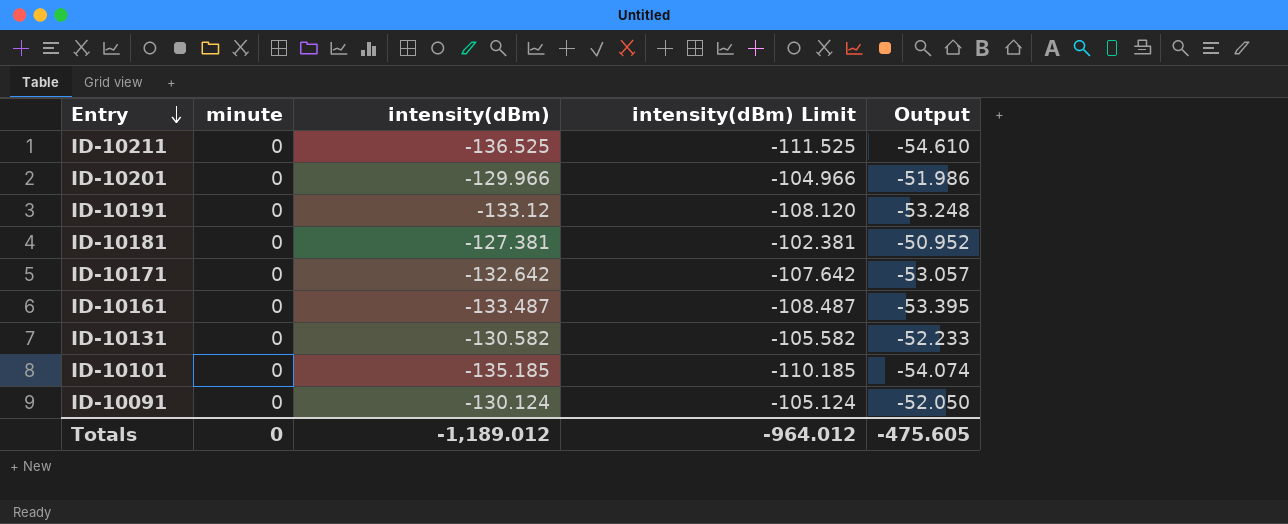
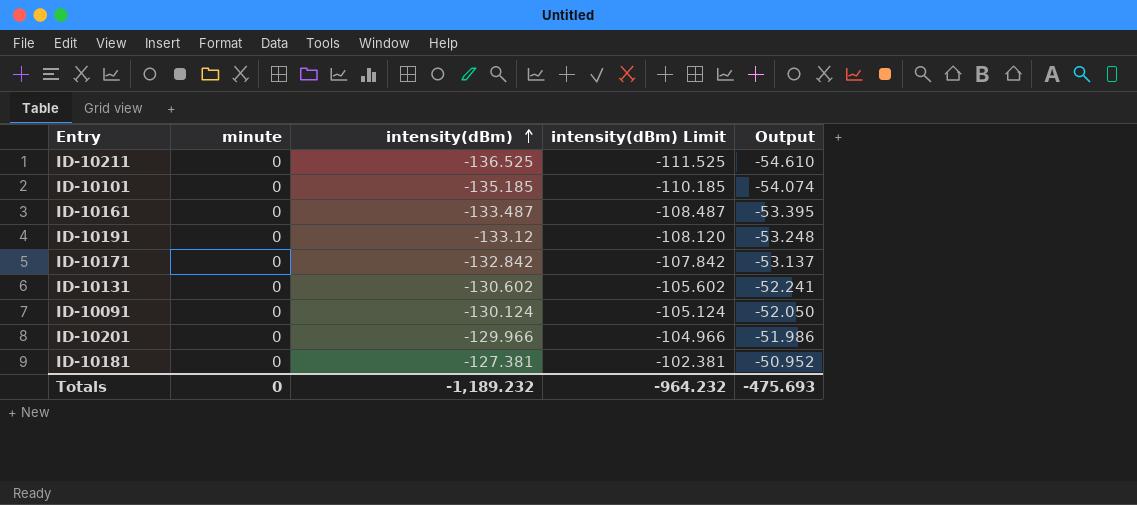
row order: Entry descending -> intensity(dBm) ascending
ID-10171 | intensity(dBm): -132.642 -> -132.842
ID-10171 | intensity(dBm) Limit: -107.642 -> -107.842
ID-10171 | Output: -53.057 -> -53.137
ID-10131 | intensity(dBm): -130.582 -> -130.602
ID-10131 | intensity(dBm) Limit: -105.582 -> -105.602
ID-10131 | Output: -52.233 -> -52.241
Totals | intensity(dBm): -1,189.012 -> -1,189.232
Totals | intensity(dBm) Limit: -964.012 -> -964.232
Totals | Output: -475.605 -> -475.693

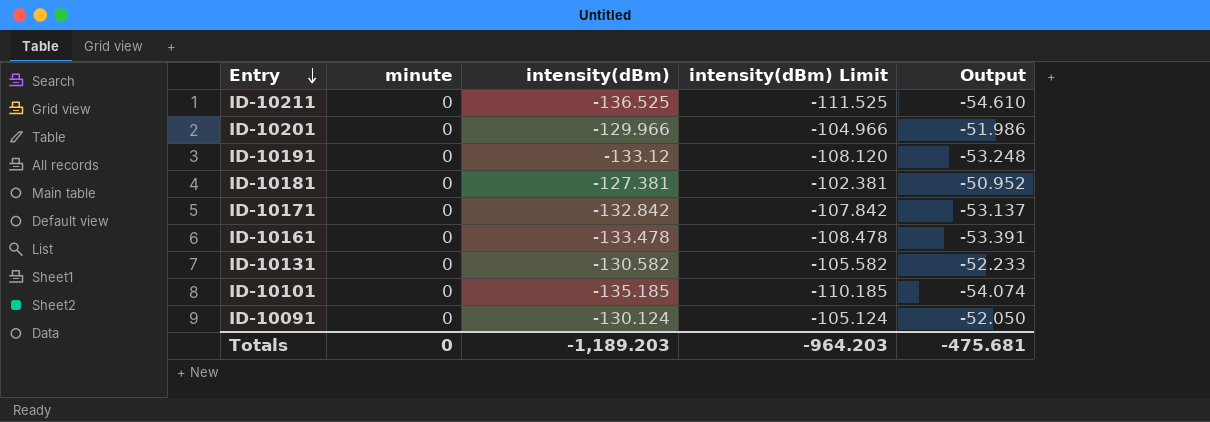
row order: intensity(dBm) ascending -> Entry descending
ID-10161 | intensity(dBm): -133.487 -> -133.478
ID-10161 | intensity(dBm) Limit: -108.487 -> -108.478
ID-10161 | Output: -53.395 -> -53.391
ID-10131 | intensity(dBm): -130.602 -> -130.582
ID-10131 | intensity(dBm) Limit: -105.602 -> -105.582
ID-10131 | Output: -52.241 -> -52.233
Totals | intensity(dBm): -1,189.232 -> -1,189.203
Totals | intensity(dBm) Limit: -964.232 -> -964.203
Totals | Output: -475.693 -> -475.681

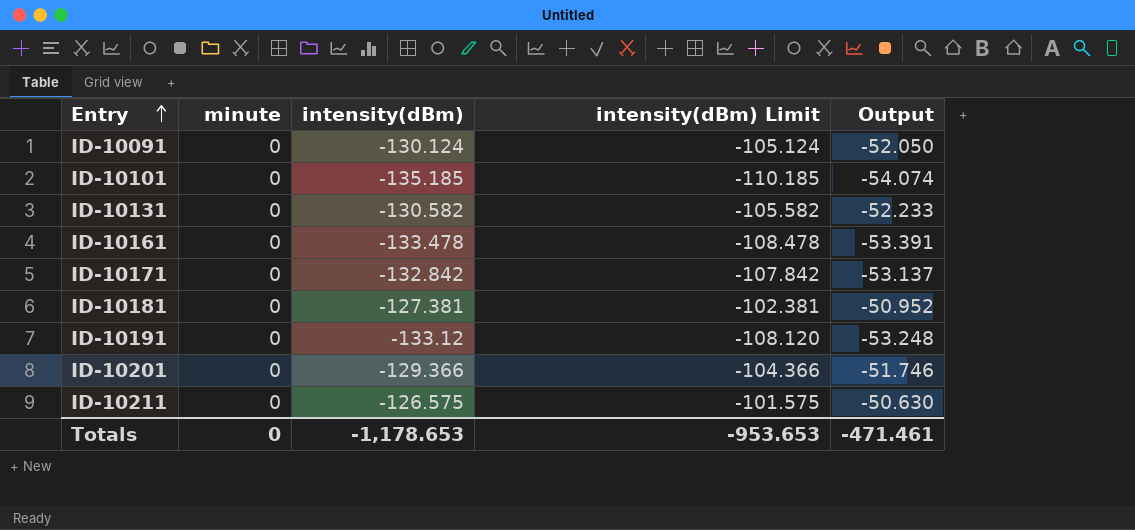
row order: Entry descending -> Entry ascending
ID-10201 | intensity(dBm): -129.966 -> -129.366
ID-10201 | intensity(dBm) Limit: -104.966 -> -104.366
ID-10201 | Output: -51.986 -> -51.746
ID-10211 | intensity(dBm): -136.525 -> -126.575
ID-10211 | intensity(dBm) Limit: -111.525 -> -101.575
ID-10211 | Output: -54.610 -> -50.630
Totals | intensity(dBm): -1,189.203 -> -1,178.653
Totals | intensity(dBm) Limit: -964.203 -> -953.653
Totals | Output: -475.681 -> -471.461

